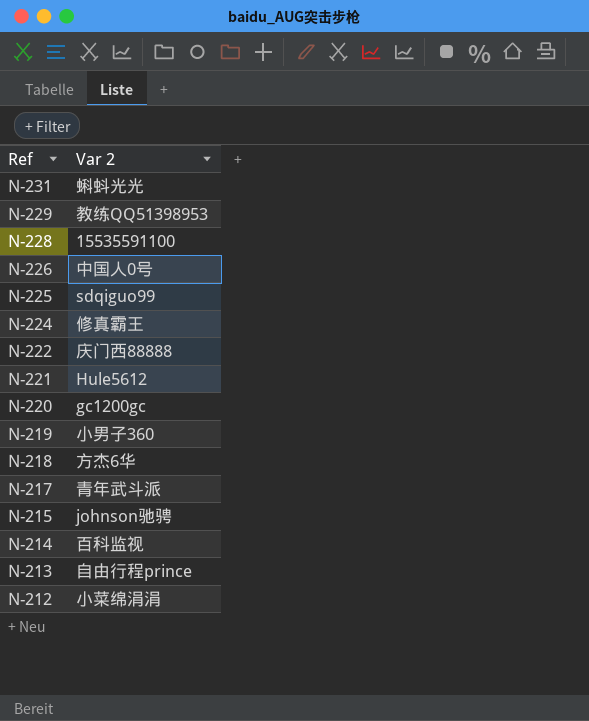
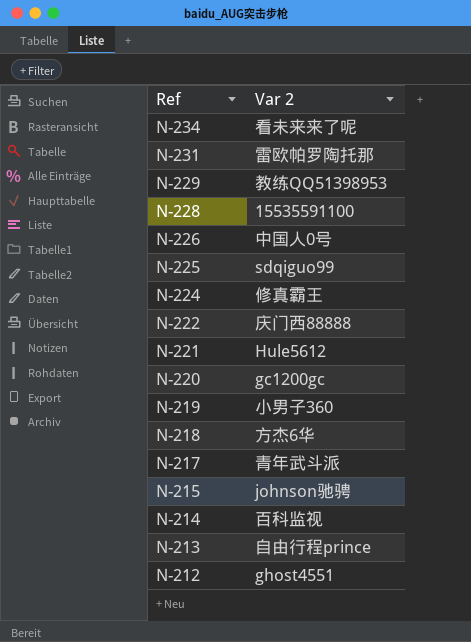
row N-234: none -> 看未来来了呢
N-231 | Var 2: 蝌蚪光光 -> 雷欧帕罗陶托那
N-212 | Var 2: 小菜绵涓涓 -> ghost4551

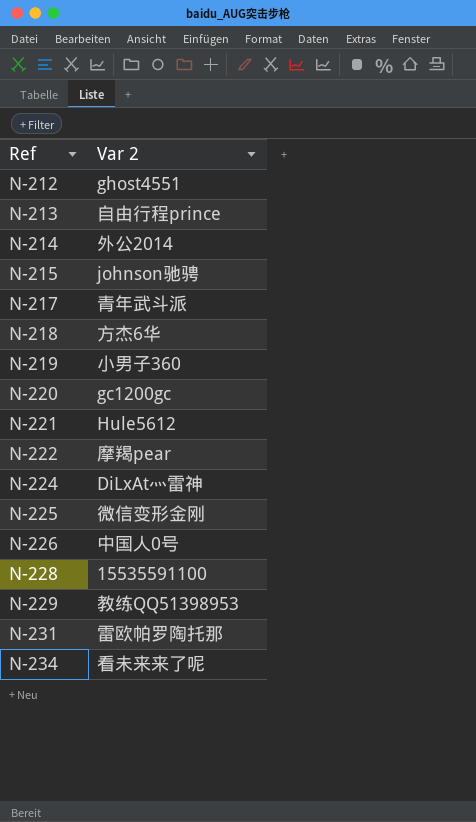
row order: Ref descending -> Ref ascending
N-214 | Var 2: 百科监视 -> 外公2014
N-222 | Var 2: 庆门西88888 -> 摩羯pear
N-224 | Var 2: 修真霸王 -> DiLxAt灬雷神
N-225 | Var 2: sdqiguo99 -> 微信变形金刚

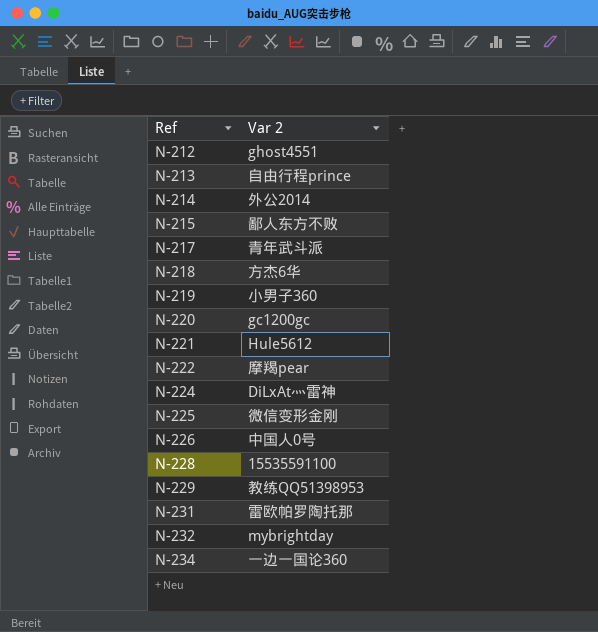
N-215 | Var 2: johnson驰骋 -> 鄙人东方不败
row N-232: none -> mybrightday
N-234 | Var 2: 看未来来了呢 -> 一边一国论360

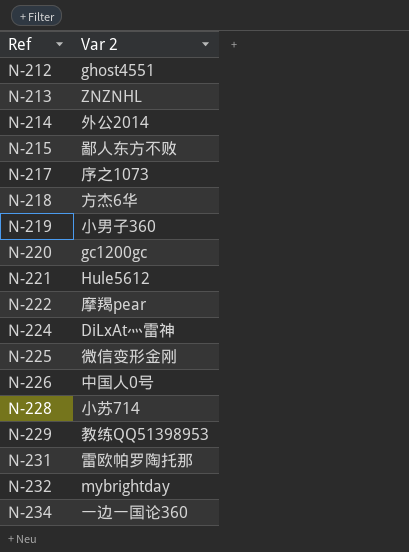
N-213 | Var 2: 自由行程prince -> ZNZNHL
N-217 | Var 2: 青年武斗派 -> 序之1073
N-228 | Var 2: 15535591100 -> 小苏714

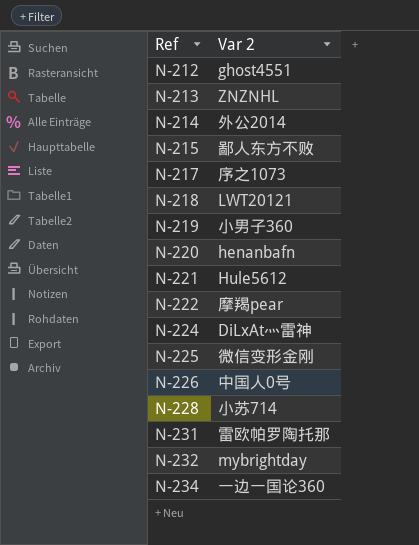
row N-229: 教练QQ51398953 -> none
N-218 | Var 2: 方杰6华 -> LWT20121
N-220 | Var 2: gc1200gc -> henanbafn

